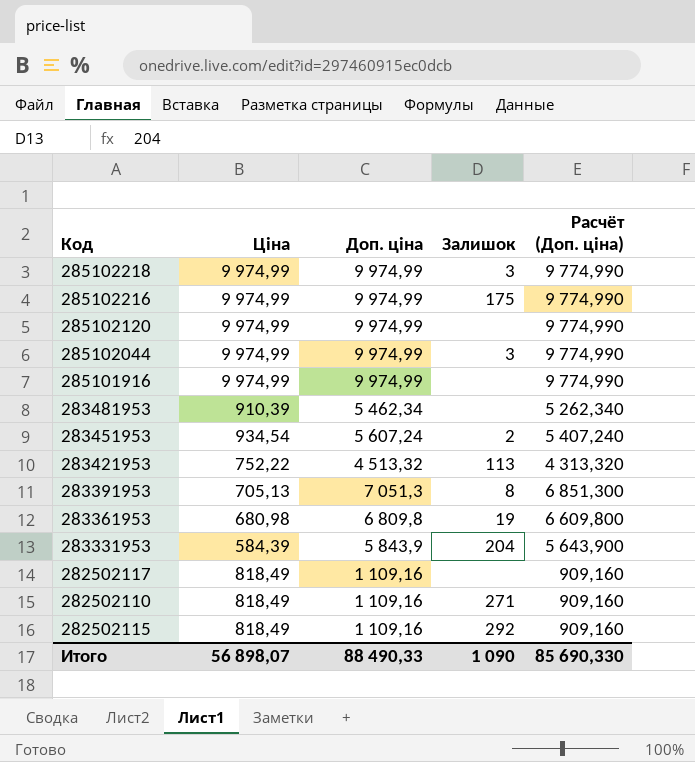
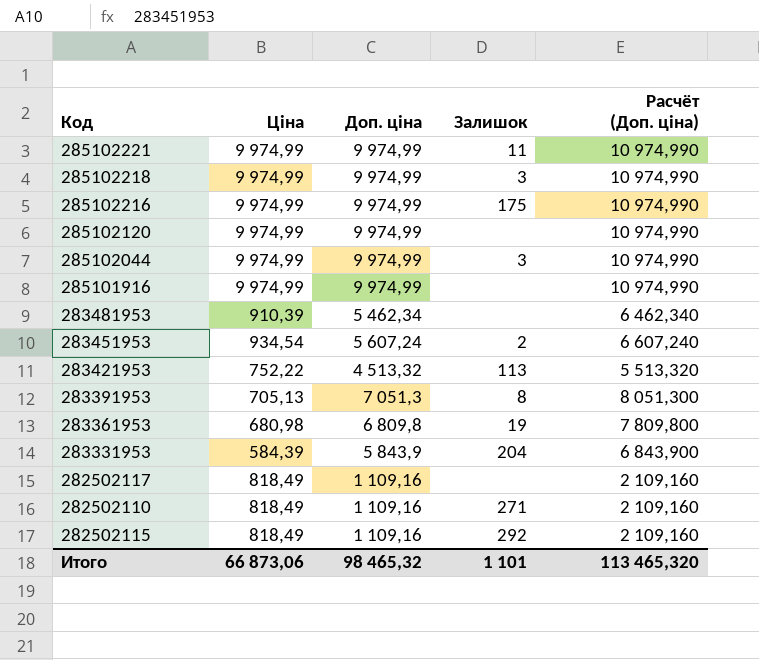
column Расчёт (Доп. ціна) | formula: [Доп. ціна] - 200 -> [Доп. ціна] + 1000
row 285102221: none -> 9 974,99 | 9 974,99 | 11 | 10 974,990
Итого | Ціна: 56 898,07 -> 66 873,06
Итого | Доп. ціна: 88 490,33 -> 98 465,32
Итого | Залишок: 1 090 -> 1 101
Итого | Расчёт (Доп. ціна): 85 690,330 -> 113 465,320

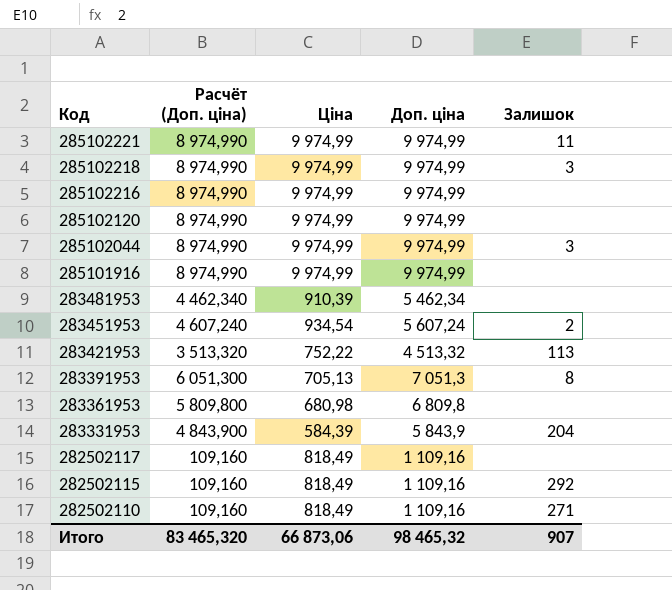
row order: none -> Код descending
column Расчёт (Доп. ціна) | formula: [Доп. ціна] + 1000 -> [Доп. ціна] - 1000
column Расчёт (Доп. ціна) | position: 5 -> 2
285102216 | Залишок: 175 -> none
283361953 | Залишок: 19 -> none
Итого | Расчёт (Доп. ціна): 113 465,320 -> 83 465,320
Итого | Залишок: 1 101 -> 907

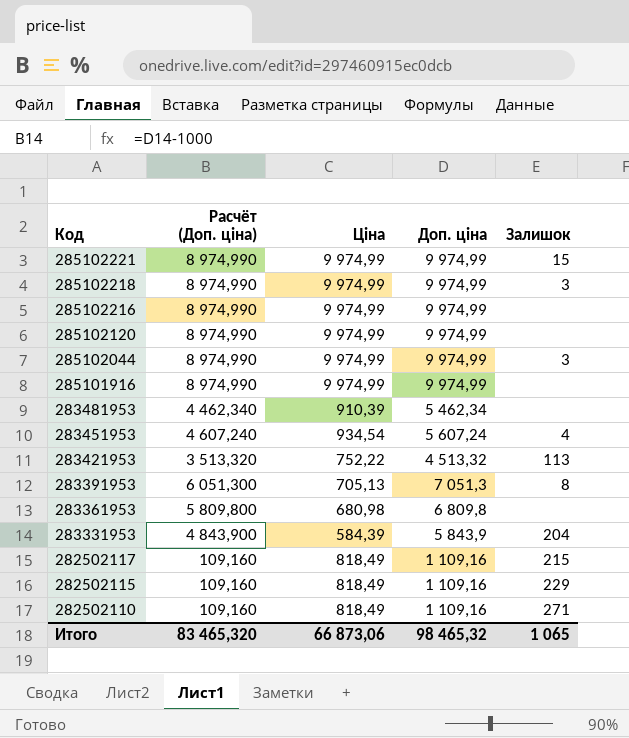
285102221 | Залишок: 11 -> 15
283451953 | Залишок: 2 -> 4
282502117 | Залишок: none -> 215
282502115 | Залишок: 292 -> 229
Итого | Залишок: 907 -> 1 065

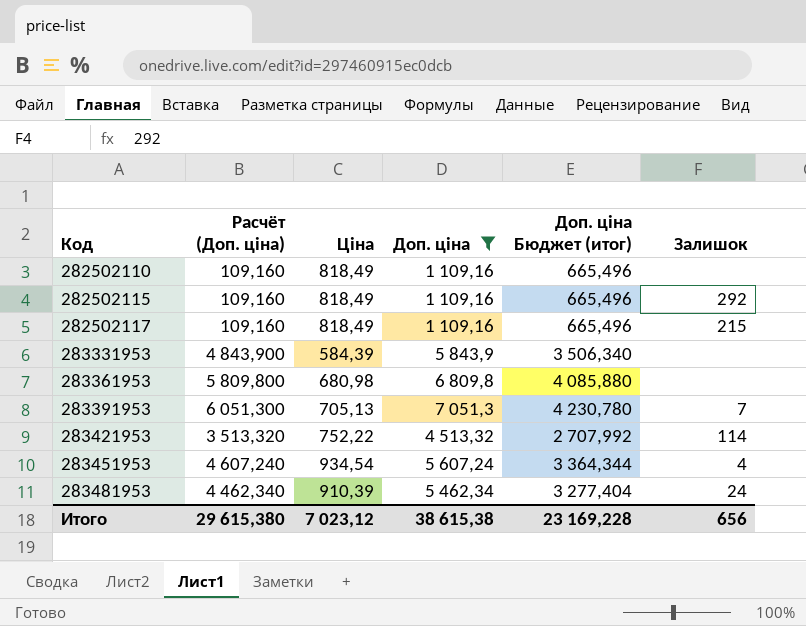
filter: none -> Доп. ціна != 9 974,99
row order: Код descending -> Код ascending
column Доп. ціна Бюджет (итог) | formula: none -> [Доп. ціна] * 0,6
282502110 | Залишок: 271 -> none
282502115 | Залишок: 229 -> 292
283331953 | Залишок: 204 -> none
283391953 | Залишок: 8 -> 7
283421953 | Залишок: 113 -> 114
283481953 | Залишок: none -> 24
Итого | Расчёт (Доп. ціна): 83 465,320 -> 29 615,380
Итого | Ціна: 66 873,06 -> 7 023,12
Итого | Доп. ціна: 98 465,32 -> 38 615,38
Итого | Залишок: 1 065 -> 656

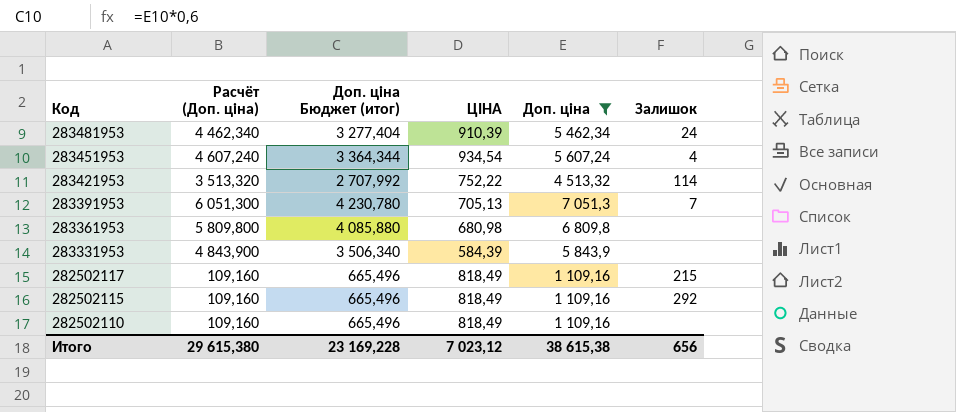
row order: Код ascending -> Код descending
column Доп. ціна Бюджет (итог) | position: 5 -> 3
column name: Ціна -> ЦІНА

